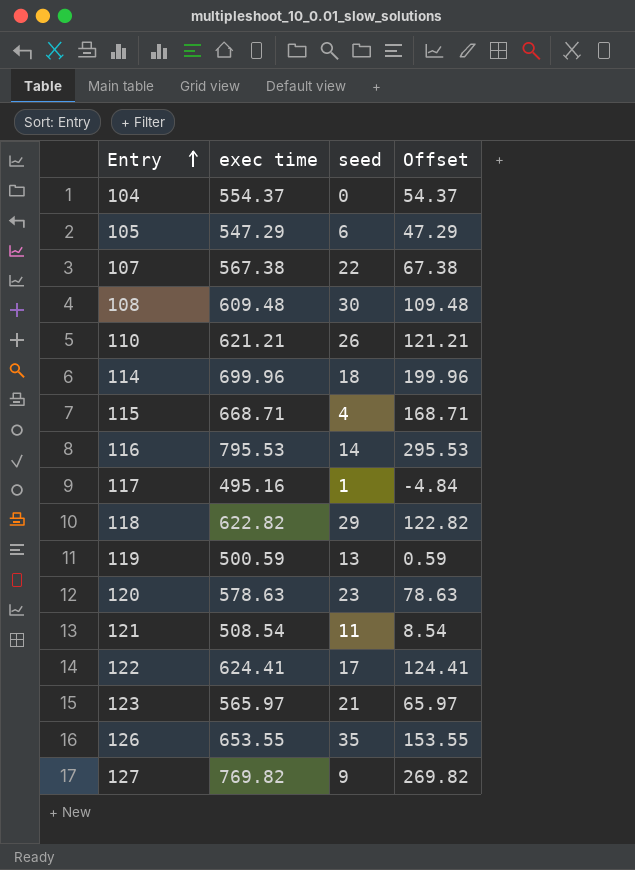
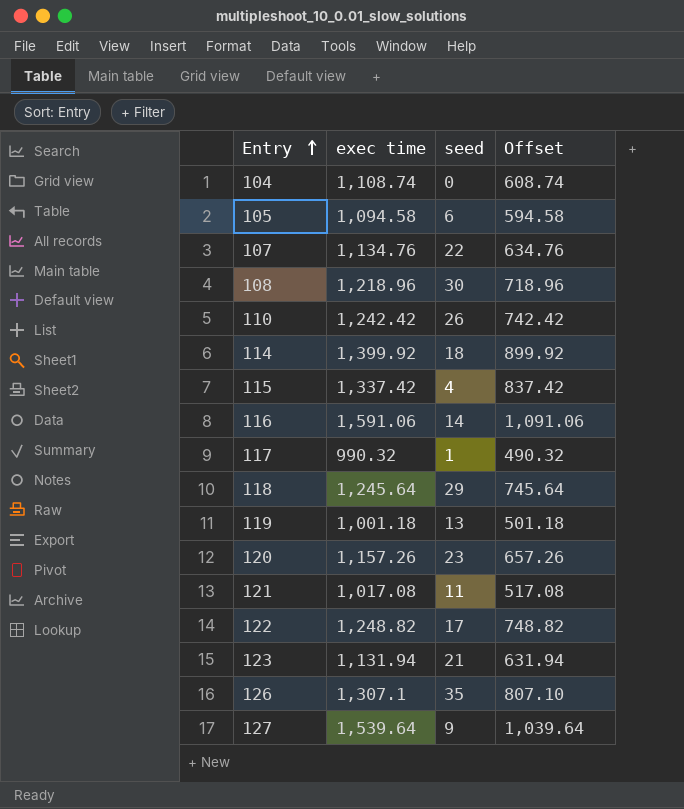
104 | exec time: 554.37 -> 1,108.74
104 | Offset: 54.37 -> 608.74
105 | exec time: 547.29 -> 1,094.58
105 | Offset: 47.29 -> 594.58
107 | exec time: 567.38 -> 1,134.76
107 | Offset: 67.38 -> 634.76
108 | exec time: 609.48 -> 1,218.96
108 | Offset: 109.48 -> 718.96
110 | exec time: 621.21 -> 1,242.42
110 | Offset: 121.21 -> 742.42
114 | exec time: 699.96 -> 1,399.92
114 | Offset: 199.96 -> 899.92
115 | exec time: 668.71 -> 1,337.42
115 | Offset: 168.71 -> 837.42
116 | exec time: 795.53 -> 1,591.06
116 | Offset: 295.53 -> 1,091.06
117 | exec time: 495.16 -> 990.32
117 | Offset: -4.84 -> 490.32
118 | exec time: 622.82 -> 1,245.64
118 | Offset: 122.82 -> 745.64
119 | exec time: 500.59 -> 1,001.18
119 | Offset: 0.59 -> 501.18
120 | exec time: 578.63 -> 1,157.26
120 | Offset: 78.63 -> 657.26
121 | exec time: 508.54 -> 1,017.08
121 | Offset: 8.54 -> 517.08
122 | exec time: 624.41 -> 1,248.82
122 | Offset: 124.41 -> 748.82
123 | exec time: 565.97 -> 1,131.94
123 | Offset: 65.97 -> 631.94
126 | exec time: 653.55 -> 1,307.1
126 | Offset: 153.55 -> 807.10
127 | exec time: 769.82 -> 1,539.64
127 | Offset: 269.82 -> 1,039.64

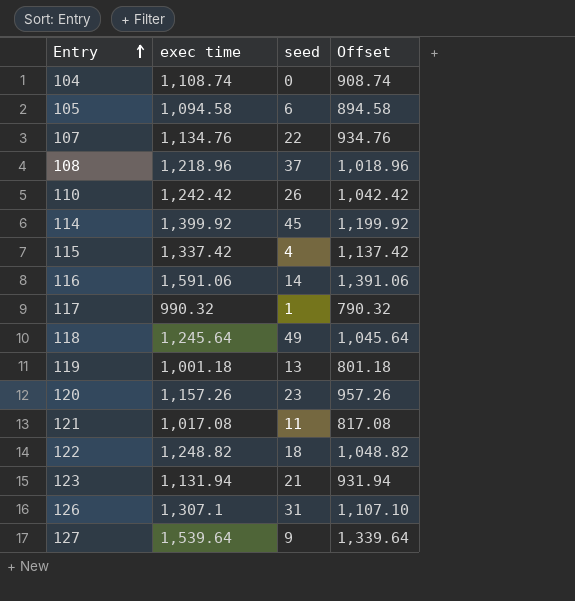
column Offset | formula: [exec time] - 500 -> [exec time] - 200
108 | seed: 30 -> 37
114 | seed: 18 -> 45
118 | seed: 29 -> 49
122 | seed: 17 -> 18
126 | seed: 35 -> 31

